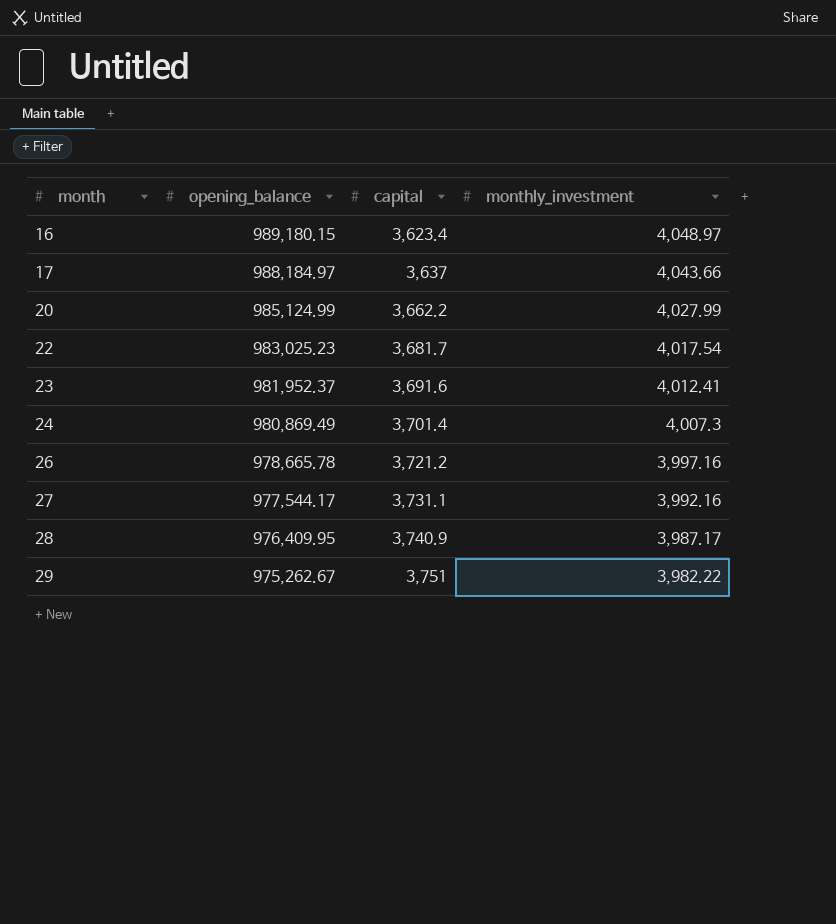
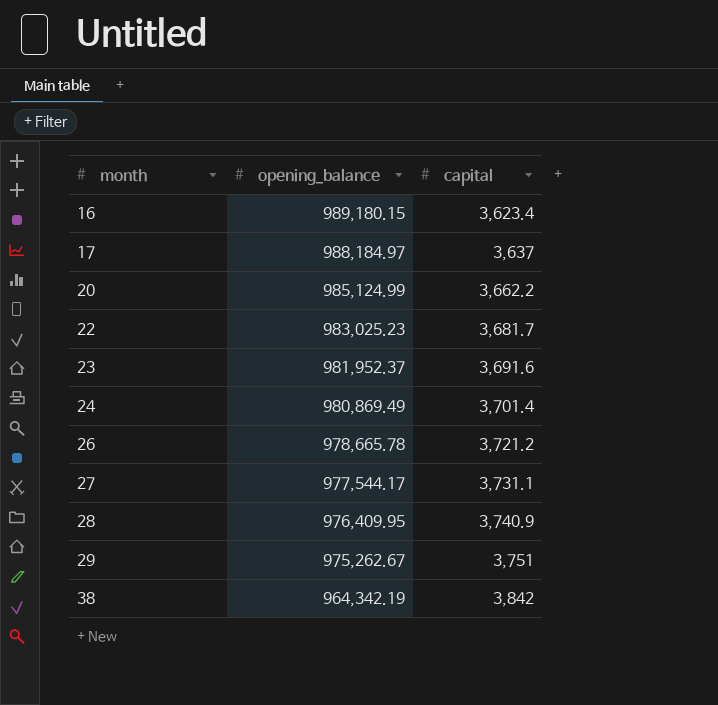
column monthly_investment | position: 4 -> none
row 38: none -> 964,342.19 | 3,842

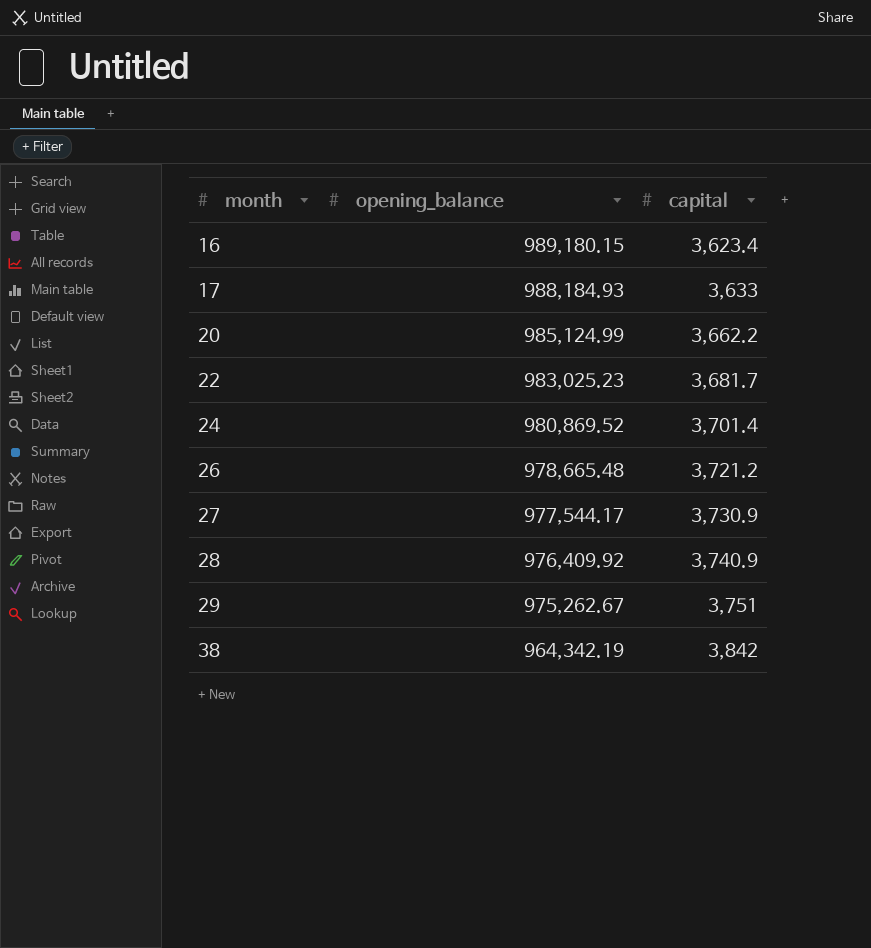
row 23: 981,952.37 | 3,691.6 -> none
17 | opening_balance: 988,184.97 -> 988,184.93
17 | capital: 3,637 -> 3,633
24 | opening_balance: 980,869.49 -> 980,869.52
26 | opening_balance: 978,665.78 -> 978,665.48
27 | capital: 3,731.1 -> 3,730.9
28 | opening_balance: 976,409.95 -> 976,409.92

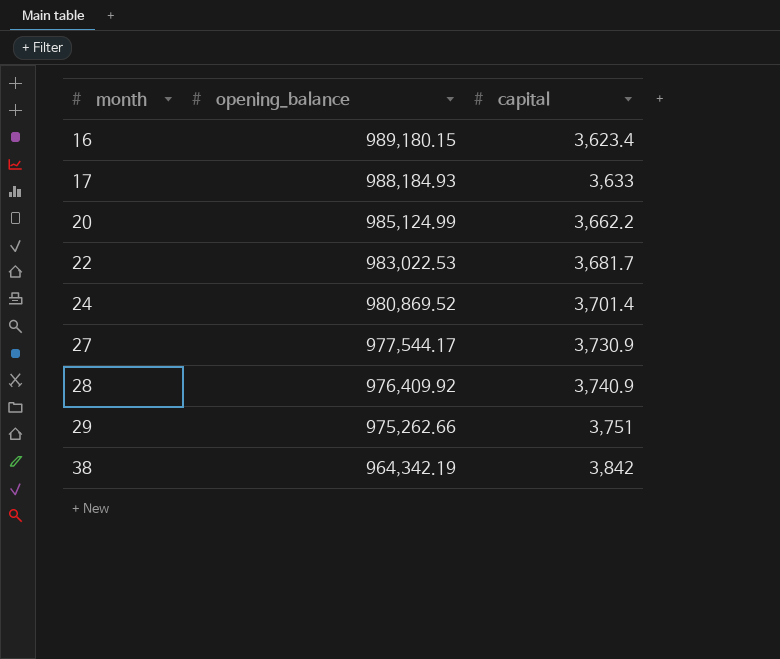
row 26: 978,665.48 | 3,721.2 -> none
22 | opening_balance: 983,025.23 -> 983,022.53
29 | opening_balance: 975,262.67 -> 975,262.66

